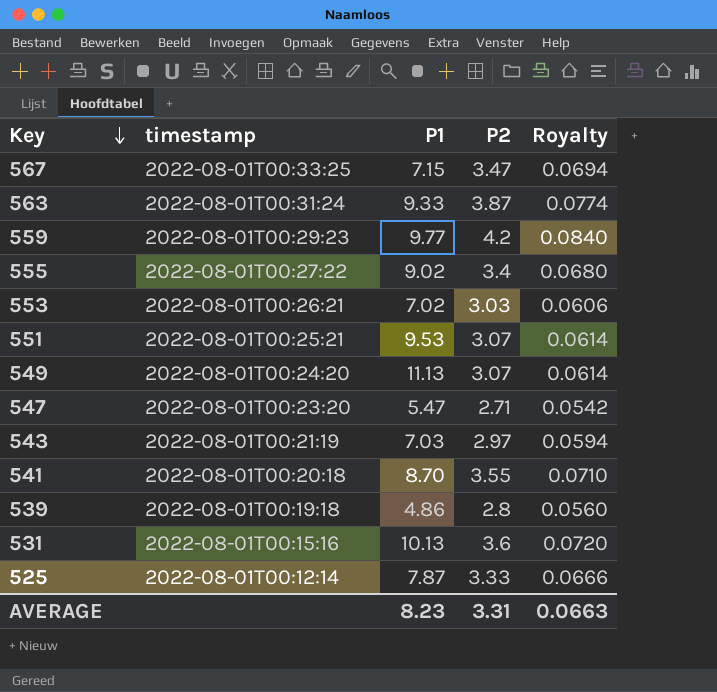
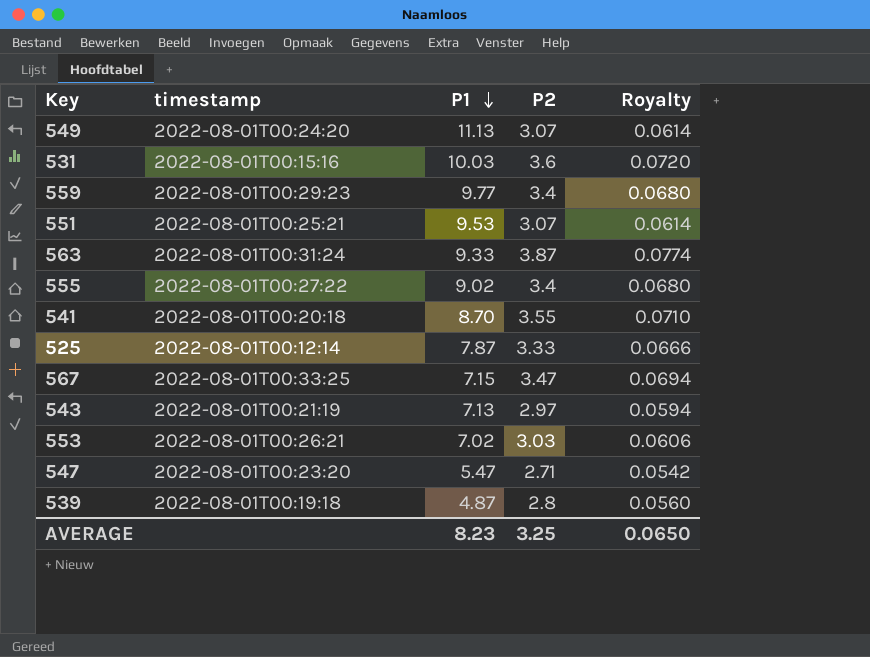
row order: Key descending -> P1 descending
531 | P1: 10.13 -> 10.03
559 | P2: 4.2 -> 3.4
559 | Royalty: 0.0840 -> 0.0680
543 | P1: 7.03 -> 7.13
539 | P1: 4.86 -> 4.87
AVERAGE | P2: 3.31 -> 3.25
AVERAGE | Royalty: 0.0663 -> 0.0650

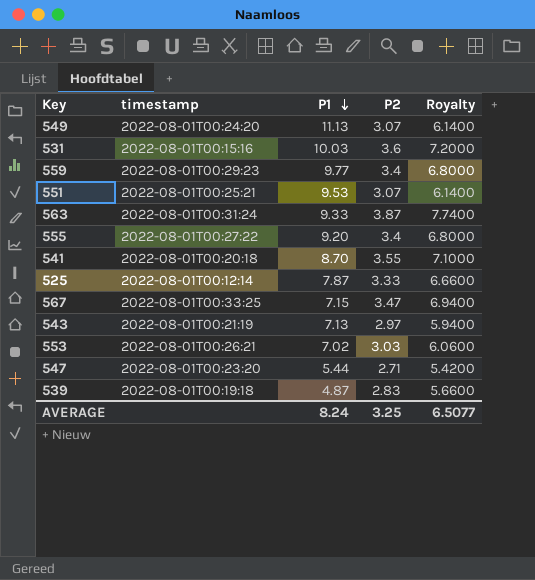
column Royalty | formula: [P2] * 0.02 -> [P2] * 2
555 | P1: 9.02 -> 9.20
547 | P1: 5.47 -> 5.44
539 | P2: 2.8 -> 2.83
AVERAGE | P1: 8.23 -> 8.24
AVERAGE | Royalty: 0.0650 -> 6.5077

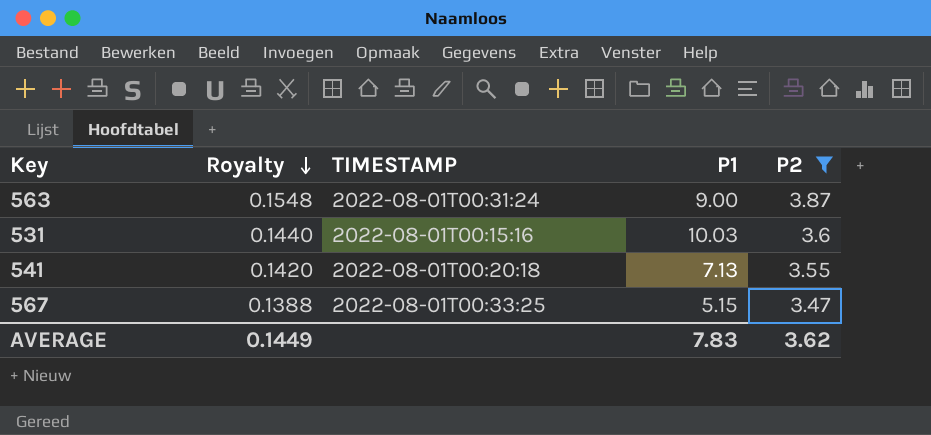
filter: none -> P2 >= 3.47
row order: P1 descending -> Royalty descending
column Royalty | formula: [P2] * 2 -> [P2] * 0.04
column Royalty | position: 5 -> 2
column name: timestamp -> TIMESTAMP
563 | P1: 9.33 -> 9.00
541 | P1: 8.70 -> 7.13
567 | P1: 7.15 -> 5.15
AVERAGE | Royalty: 6.5077 -> 0.1449
AVERAGE | P1: 8.24 -> 7.83
AVERAGE | P2: 3.25 -> 3.62

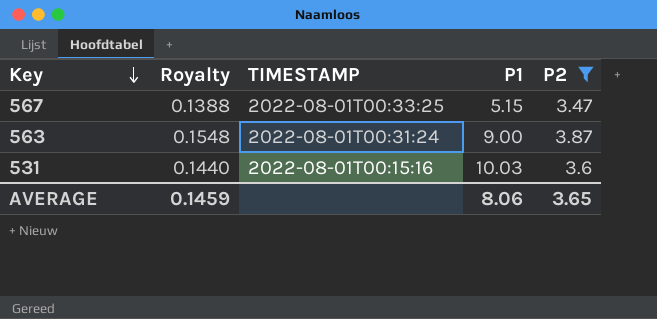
row order: Royalty descending -> Key descending
row 541: 0.1420 | 2022-08-01T00:20:18 | 7.13 | 3.55 -> none
AVERAGE | Royalty: 0.1449 -> 0.1459
AVERAGE | P1: 7.83 -> 8.06
AVERAGE | P2: 3.62 -> 3.65

